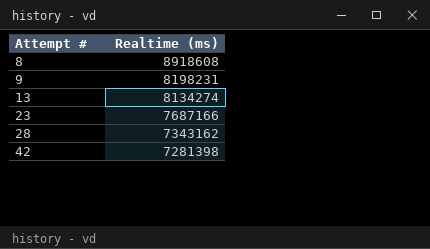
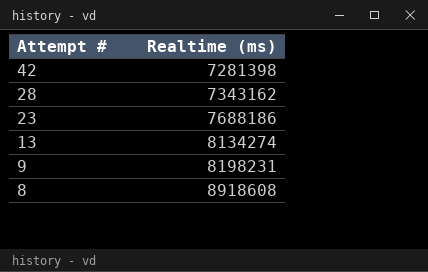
row order: Attempt # ascending -> Attempt # descending
23 | Realtime (ms): 7687166 -> 7688186

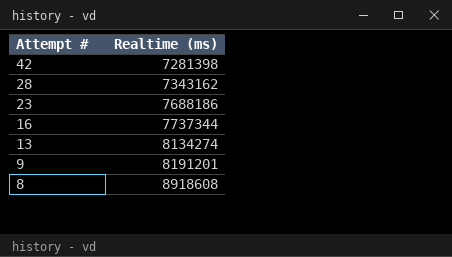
row 16: none -> 7737344
9 | Realtime (ms): 8198231 -> 8191201

